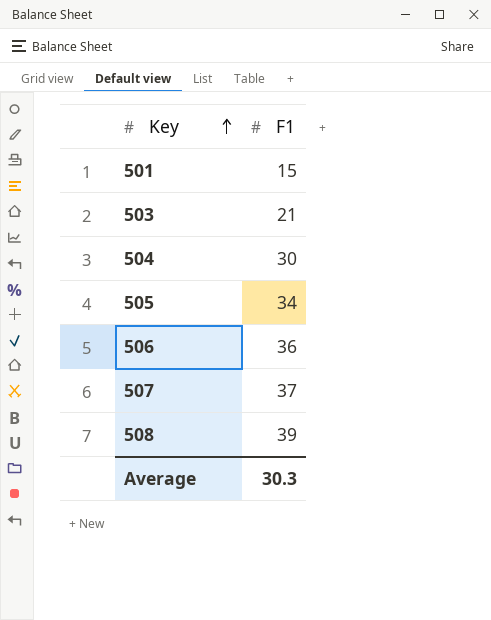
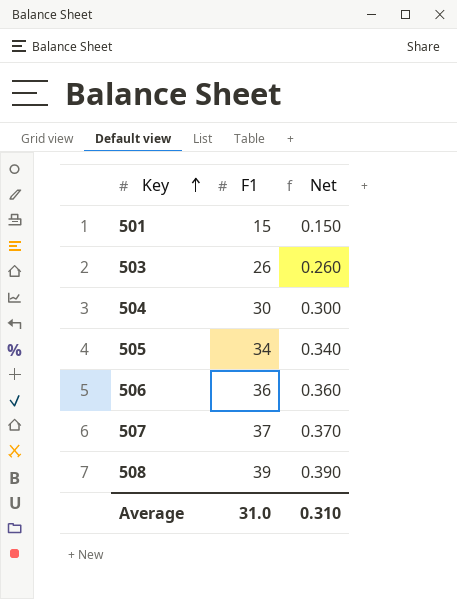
column Net | formula: none -> [F1] * 0.01
503 | F1: 21 -> 26
Average | F1: 30.3 -> 31.0

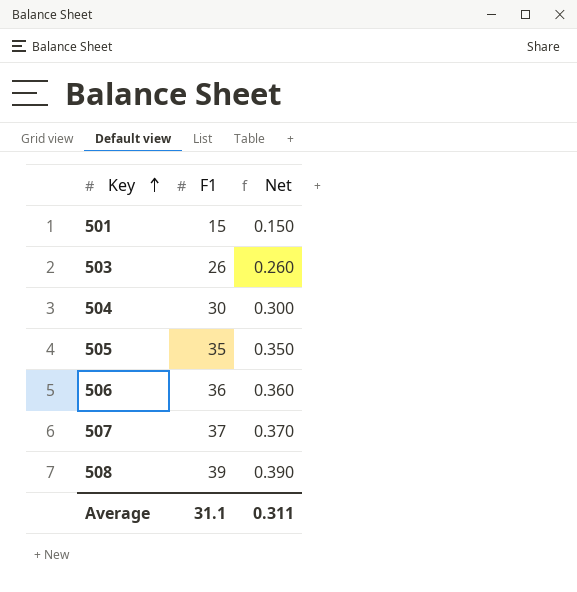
505 | F1: 34 -> 35
505 | Net: 0.340 -> 0.350
Average | F1: 31.0 -> 31.1
Average | Net: 0.310 -> 0.311

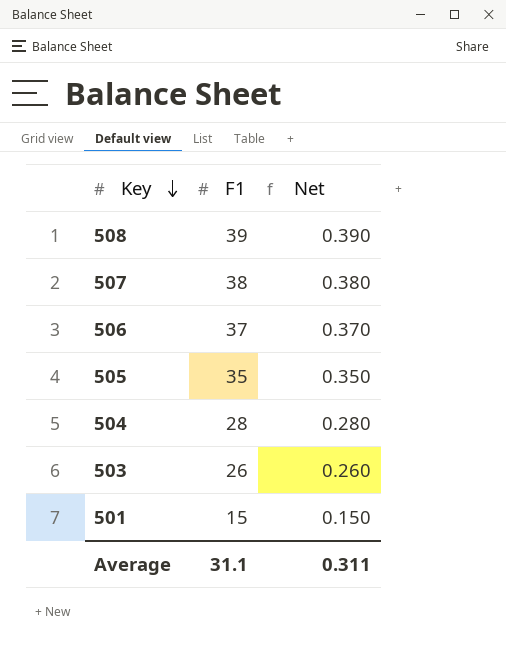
row order: Key ascending -> Key descending
507 | F1: 37 -> 38
507 | Net: 0.370 -> 0.380
506 | F1: 36 -> 37
506 | Net: 0.360 -> 0.370
504 | F1: 30 -> 28
504 | Net: 0.300 -> 0.280

